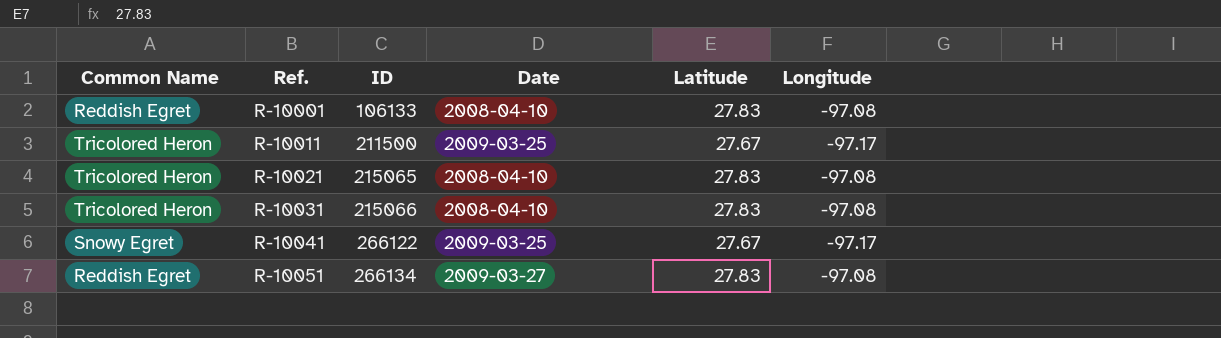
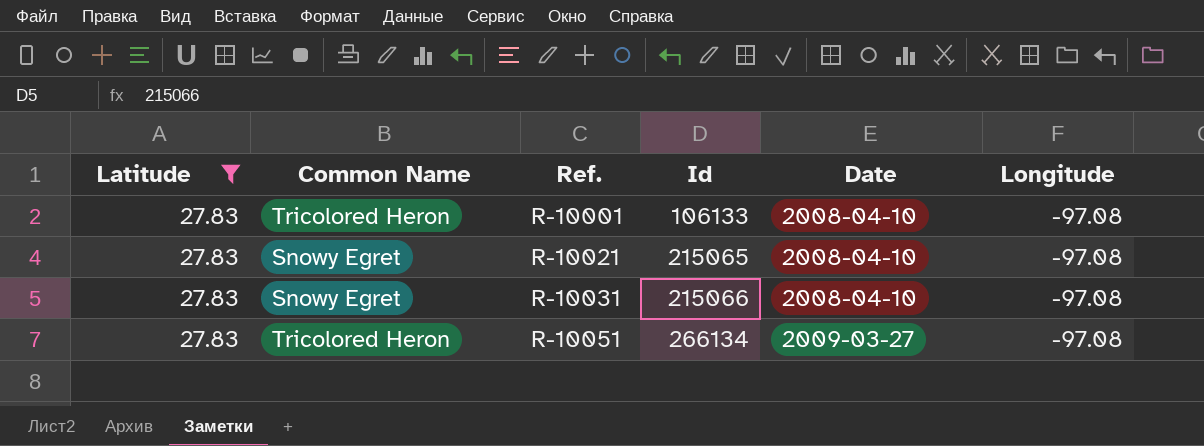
filter: none -> Latitude = 27.83
column Latitude | position: 5 -> 1
column name: ID -> Id
R-10001 | Common Name: Reddish Egret -> Tricolored Heron
R-10021 | Common Name: Tricolored Heron -> Snowy Egret
R-10031 | Common Name: Tricolored Heron -> Snowy Egret
R-10051 | Common Name: Reddish Egret -> Tricolored Heron

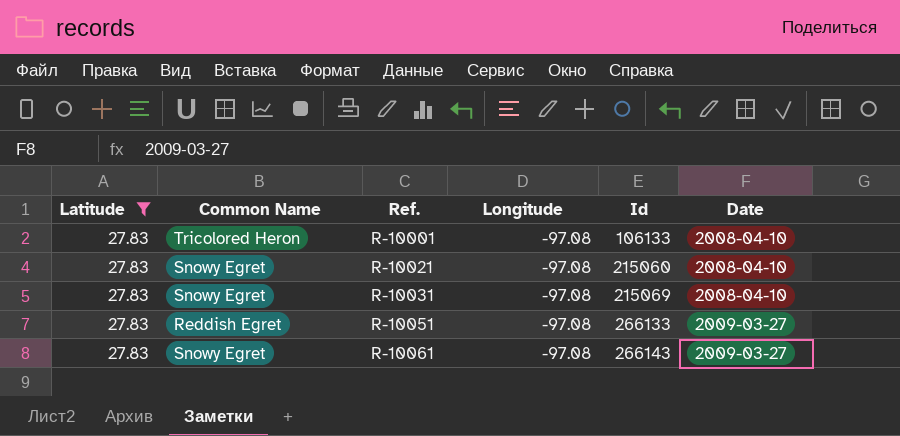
column Longitude | position: 6 -> 4
R-10021 | Id: 215065 -> 215060
R-10031 | Id: 215066 -> 215069
R-10051 | Common Name: Tricolored Heron -> Reddish Egret
R-10051 | Id: 266134 -> 266133
row R-10061: none -> 27.83 | Snowy Egret | -97.08 | 266143 | 2009-03-27

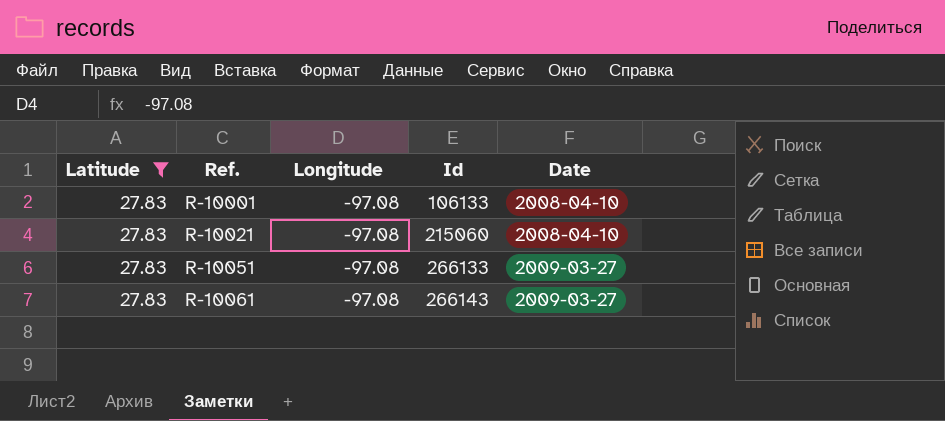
column Common Name | position: 2 -> none
row R-10031: 27.83 | Snowy Egret | -97.08 | 215069 | 2008-04-10 -> none

